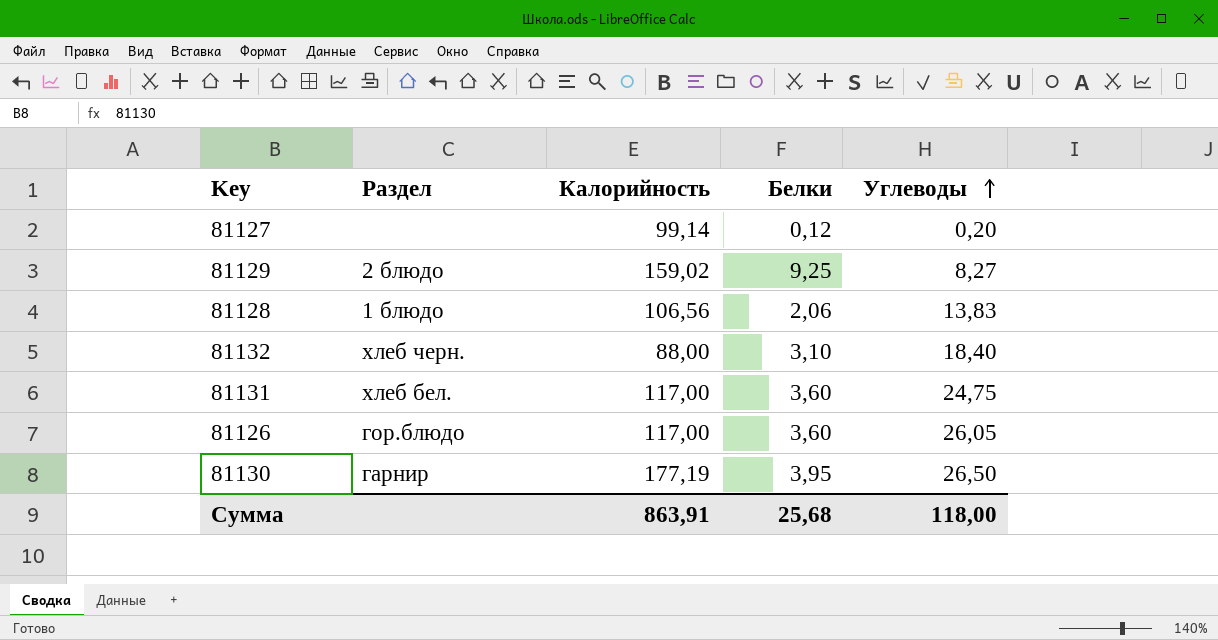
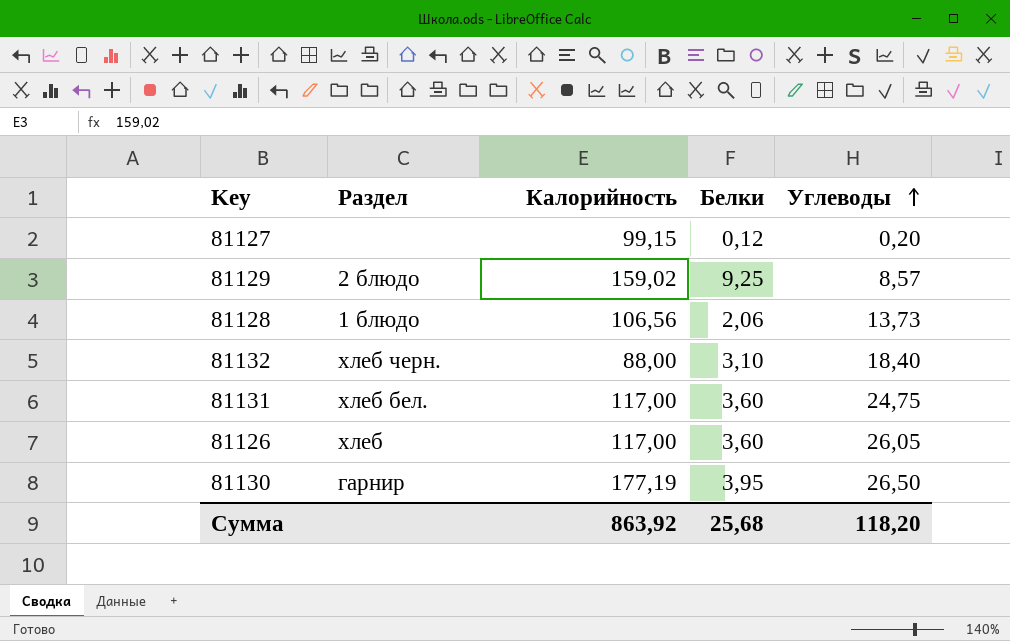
81127 | Калорийность: 99,14 -> 99,15
81129 | Углеводы: 8,27 -> 8,57
81128 | Углеводы: 13,83 -> 13,73
81126 | Раздел: гор.блюдо -> хлеб
Сумма | Калорийность: 863,91 -> 863,92
Сумма | Углеводы: 118,00 -> 118,20

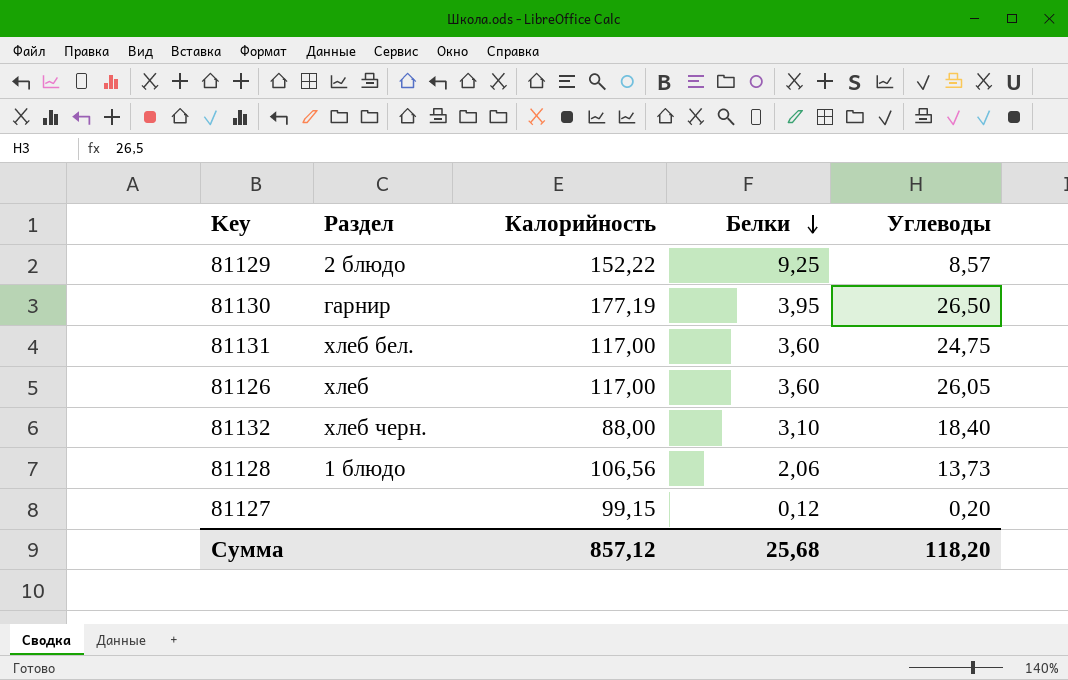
row order: Углеводы ascending -> Белки descending
81129 | Калорийность: 159,02 -> 152,22
Сумма | Калорийность: 863,92 -> 857,12

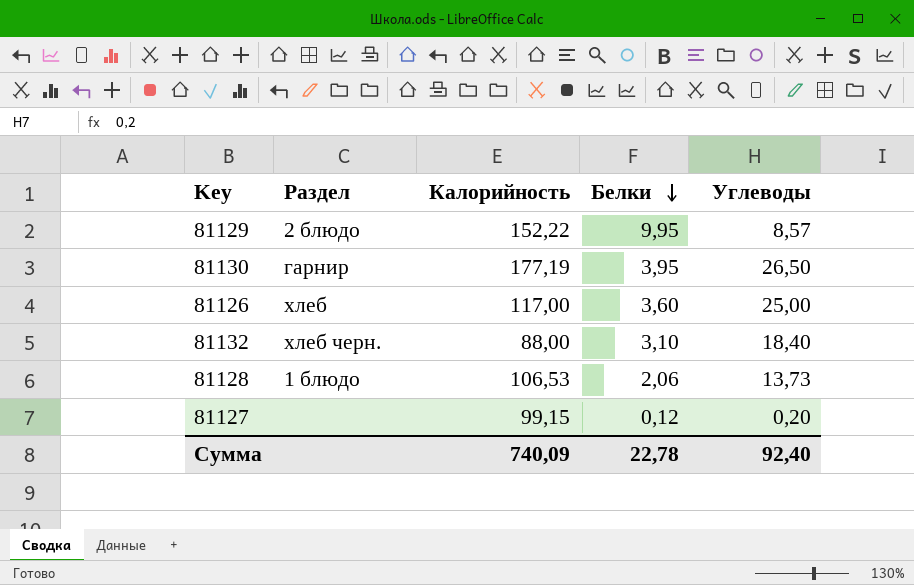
row 81131: хлеб бел. | 117,00 | 3,60 | 24,75 -> none
81129 | Белки: 9,25 -> 9,95
81126 | Углеводы: 26,05 -> 25,00
81128 | Калорийность: 106,56 -> 106,53
Сумма | Калорийность: 857,12 -> 740,09
Сумма | Белки: 25,68 -> 22,78
Сумма | Углеводы: 118,20 -> 92,40

